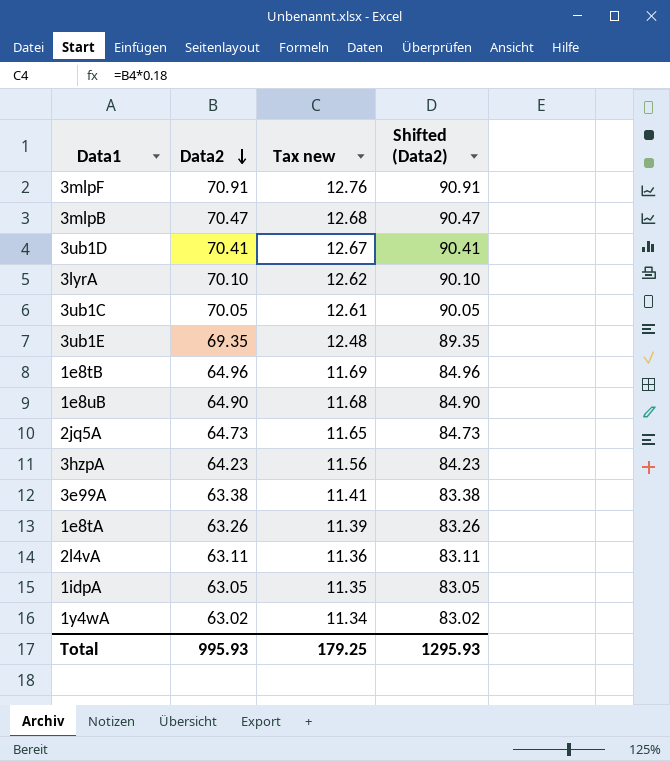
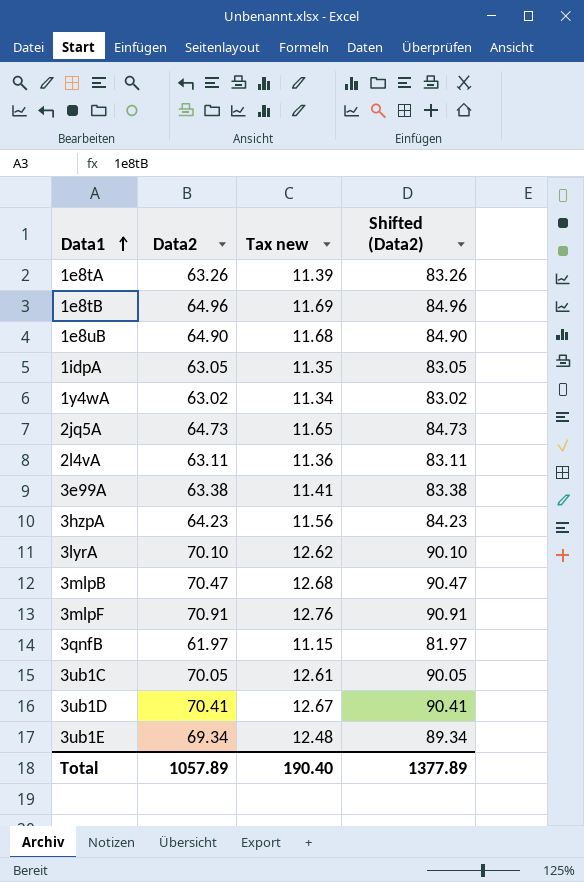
row order: Data2 descending -> Data1 ascending
row 3qnfB: none -> 61.97 | 11.15 | 81.97
3ub1E | Data2: 69.35 -> 69.34
3ub1E | Shifted (Data2): 89.35 -> 89.34
Total | Data2: 995.93 -> 1057.89
Total | Tax new: 179.25 -> 190.40
Total | Shifted (Data2): 1295.93 -> 1377.89

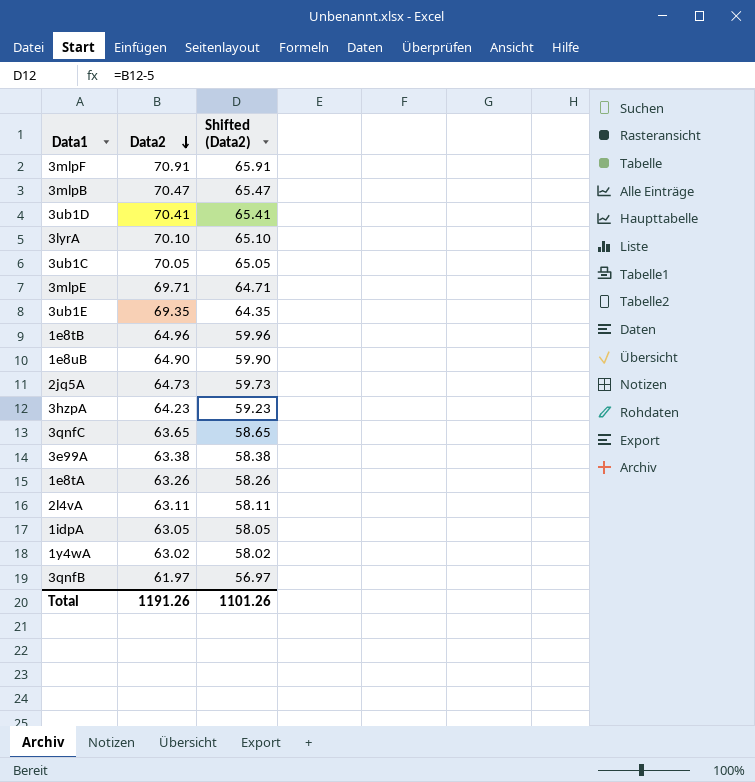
row order: Data1 ascending -> Data2 descending
column Tax new | formula: [Data2] * 0.18 -> none
column Shifted (Data2) | formula: [Data2] + 20 -> [Data2] - 5
row 3mlpE: none -> 69.71 | 64.71
3ub1E | Data2: 69.34 -> 69.35
row 3qnfC: none -> 63.65 | 58.65
Total | Data2: 1057.89 -> 1191.26
Total | Shifted (Data2): 1377.89 -> 1101.26

